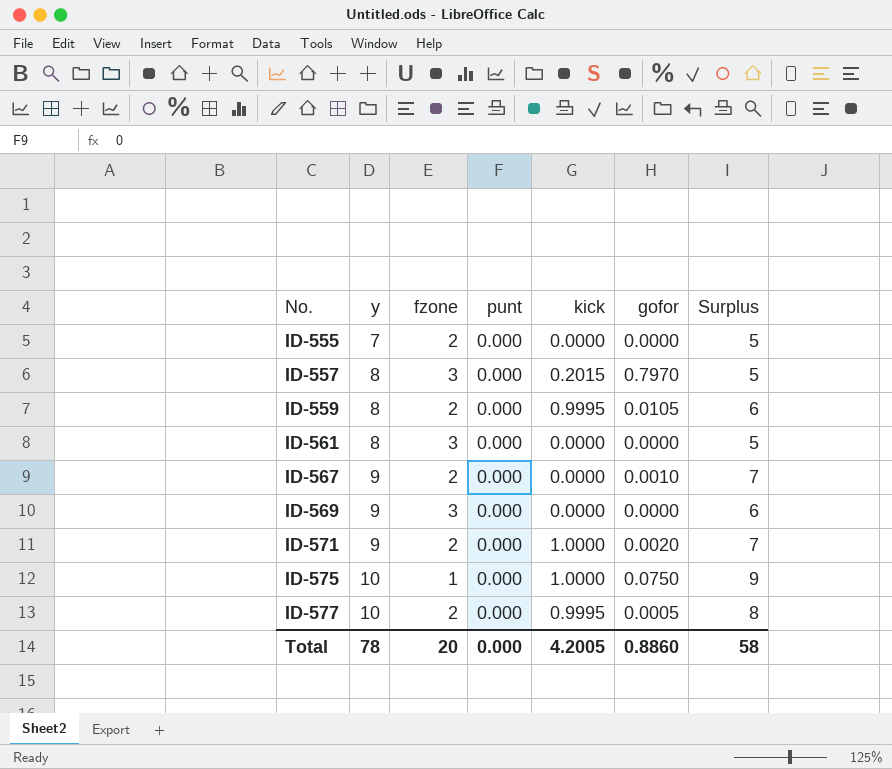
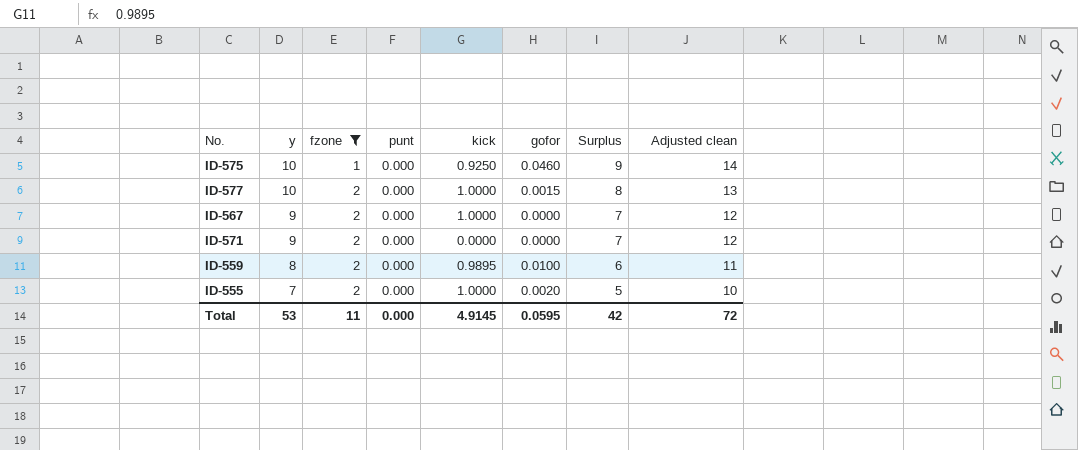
filter: none -> fzone != 3
row order: No. ascending -> y descending
column Adjusted clean | formula: none -> [Surplus] + 5
ID-575 | kick: 1.0000 -> 0.9250
ID-575 | gofor: 0.0750 -> 0.0460
ID-577 | kick: 0.9995 -> 1.0000
ID-577 | gofor: 0.0005 -> 0.0015
ID-567 | kick: 0.0000 -> 1.0000
ID-567 | gofor: 0.0010 -> 0.0000
ID-571 | kick: 1.0000 -> 0.0000
ID-571 | gofor: 0.0020 -> 0.0000
ID-559 | kick: 0.9995 -> 0.9895
ID-559 | gofor: 0.0105 -> 0.0100
ID-555 | kick: 0.0000 -> 1.0000
ID-555 | gofor: 0.0000 -> 0.0020
Total | y: 78 -> 53
Total | fzone: 20 -> 11
Total | kick: 4.2005 -> 4.9145
Total | gofor: 0.8860 -> 0.0595
Total | Surplus: 58 -> 42

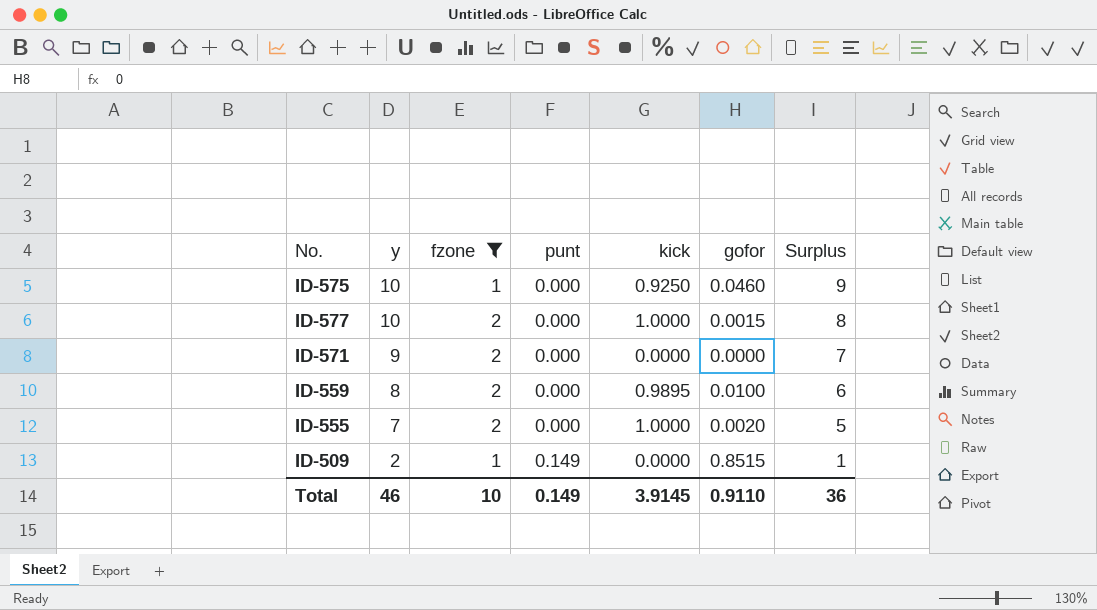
column Adjusted clean | formula: [Surplus] + 5 -> none
row ID-567: 9 | 2 | 0.000 | 1.0000 | 0.0000 | 7 | 12 -> none
row ID-509: none -> 2 | 1 | 0.149 | 0.0000 | 0.8515 | 1
Total | y: 53 -> 46
Total | fzone: 11 -> 10
Total | punt: 0.000 -> 0.149
Total | kick: 4.9145 -> 3.9145
Total | gofor: 0.0595 -> 0.9110
Total | Surplus: 42 -> 36

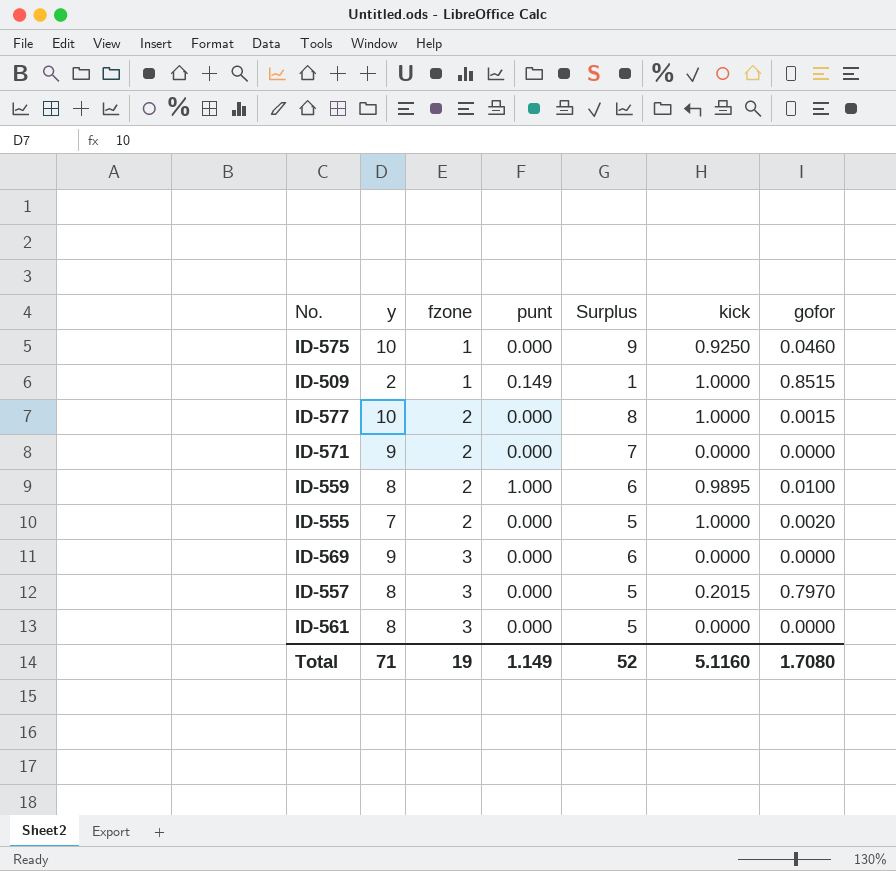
filter: fzone != 3 -> none
row order: y descending -> fzone ascending
column Surplus | position: 7 -> 5
ID-509 | kick: 0.0000 -> 1.0000
ID-559 | punt: 0.000 -> 1.000
Total | y: 46 -> 71
Total | fzone: 10 -> 19
Total | punt: 0.149 -> 1.149
Total | Surplus: 36 -> 52
Total | kick: 3.9145 -> 5.1160
Total | gofor: 0.9110 -> 1.7080

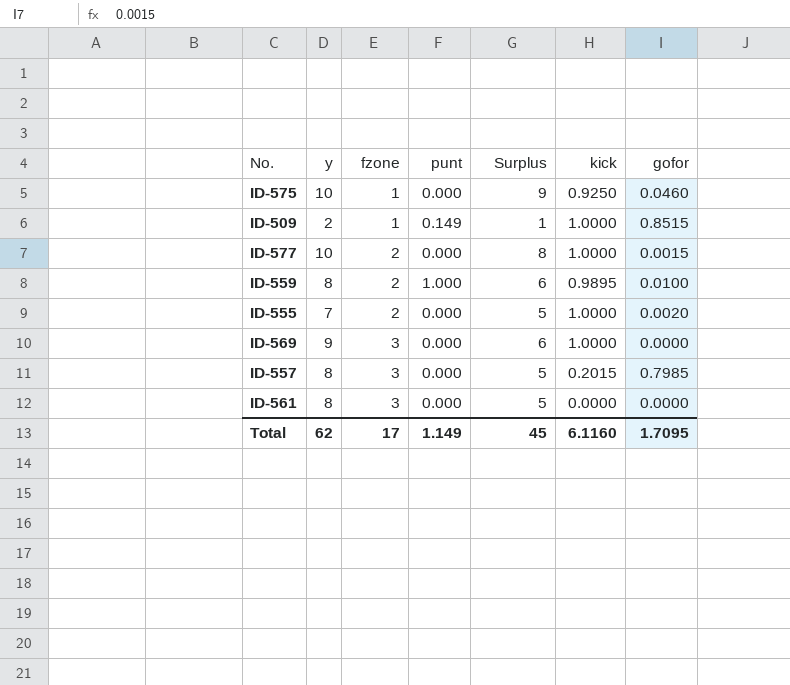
row ID-571: 9 | 2 | 0.000 | 7 | 0.0000 | 0.0000 -> none
ID-569 | kick: 0.0000 -> 1.0000
ID-557 | gofor: 0.7970 -> 0.7985
Total | y: 71 -> 62
Total | fzone: 19 -> 17
Total | Surplus: 52 -> 45
Total | kick: 5.1160 -> 6.1160
Total | gofor: 1.7080 -> 1.7095

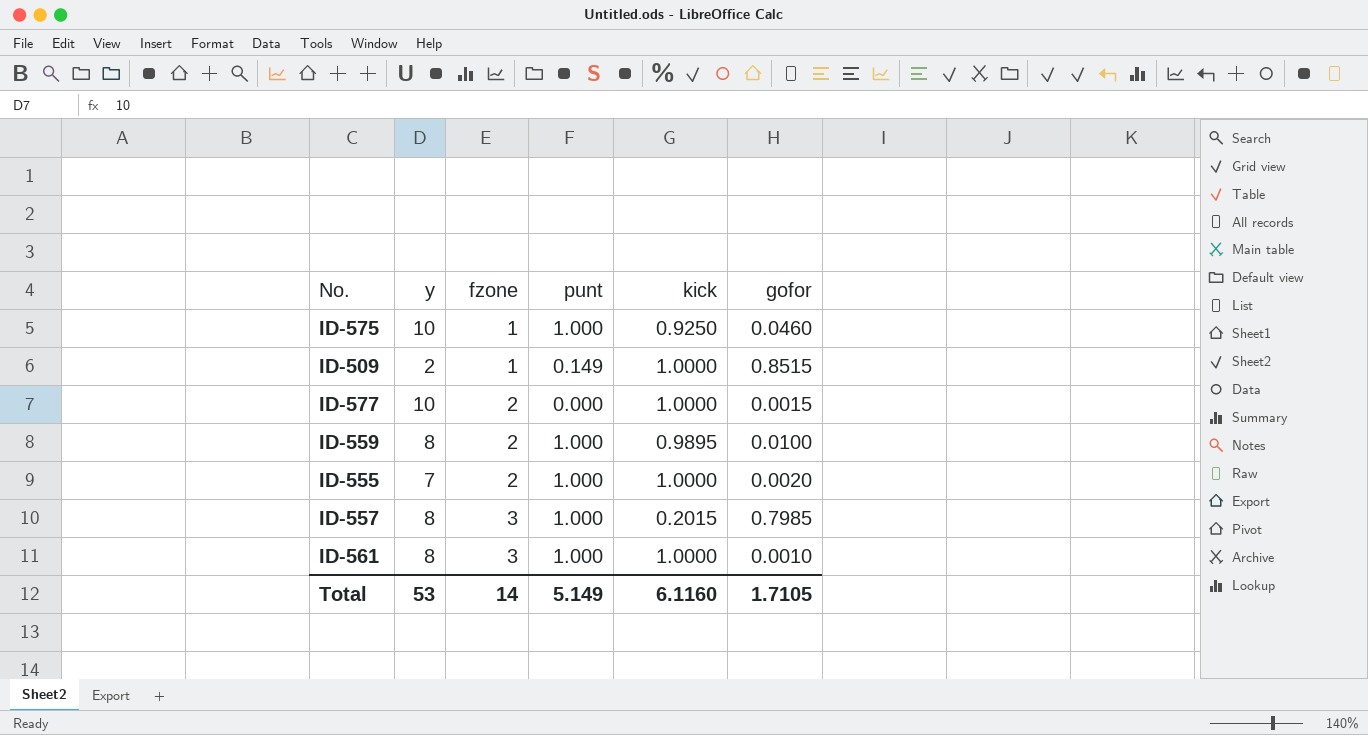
column Surplus | formula: [y] - [fzone] -> none
row ID-569: 9 | 3 | 0.000 | 6 | 1.0000 | 0.0000 -> none
ID-575 | punt: 0.000 -> 1.000
ID-555 | punt: 0.000 -> 1.000
ID-557 | punt: 0.000 -> 1.000
ID-561 | punt: 0.000 -> 1.000
ID-561 | kick: 0.0000 -> 1.0000
ID-561 | gofor: 0.0000 -> 0.0010
Total | y: 62 -> 53
Total | fzone: 17 -> 14
Total | punt: 1.149 -> 5.149
Total | gofor: 1.7095 -> 1.7105

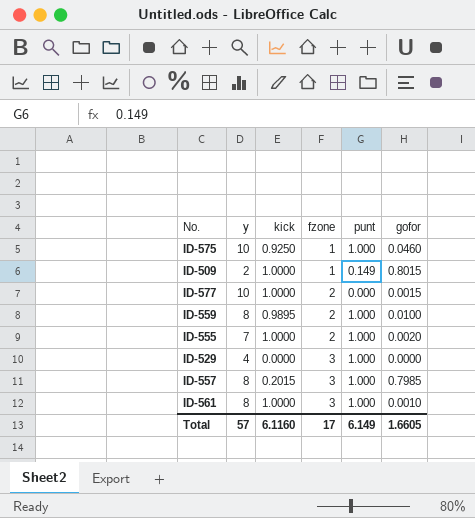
column kick | position: 5 -> 3
ID-509 | gofor: 0.8515 -> 0.8015
row ID-529: none -> 4 | 0.0000 | 3 | 1.000 | 0.0000
Total | y: 53 -> 57
Total | fzone: 14 -> 17
Total | punt: 5.149 -> 6.149
Total | gofor: 1.7105 -> 1.6605

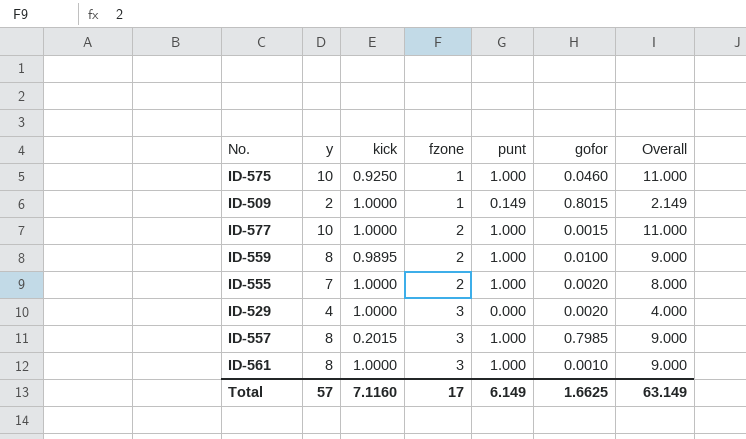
column Overall | formula: none -> [y] + [punt]
ID-577 | punt: 0.000 -> 1.000
ID-529 | kick: 0.0000 -> 1.0000
ID-529 | punt: 1.000 -> 0.000
ID-529 | gofor: 0.0000 -> 0.0020
Total | kick: 6.1160 -> 7.1160
Total | gofor: 1.6605 -> 1.6625

